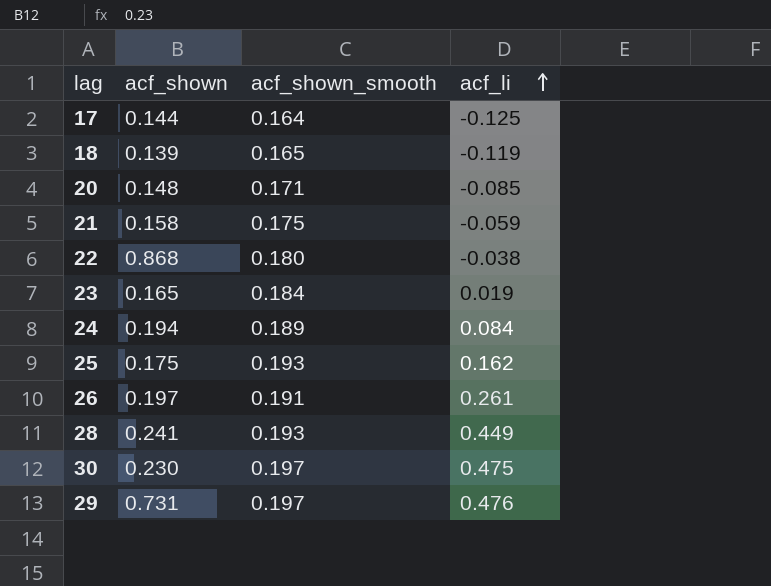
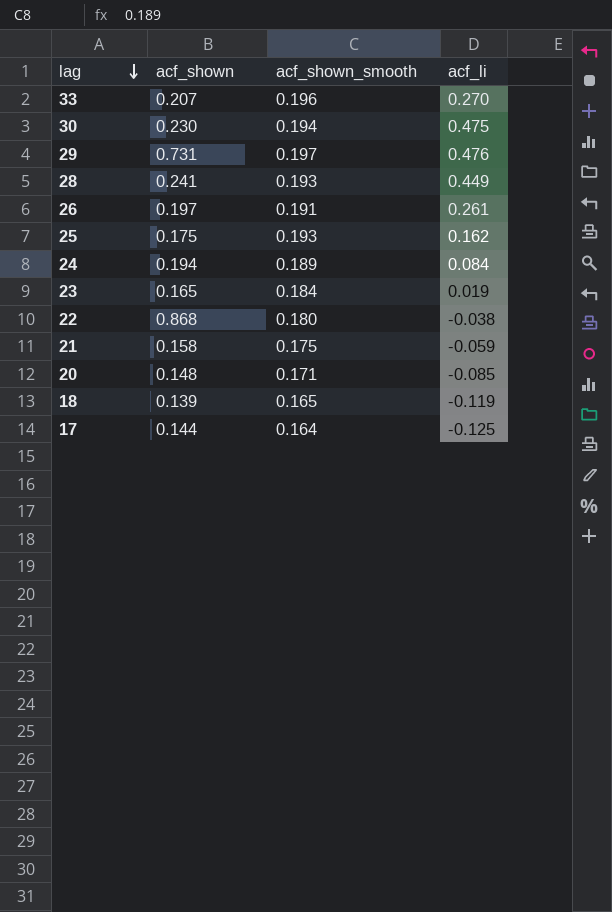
row order: acf_li ascending -> lag descending
row 33: none -> 0.207 | 0.196 | 0.270
30 | acf_shown_smooth: 0.197 -> 0.194

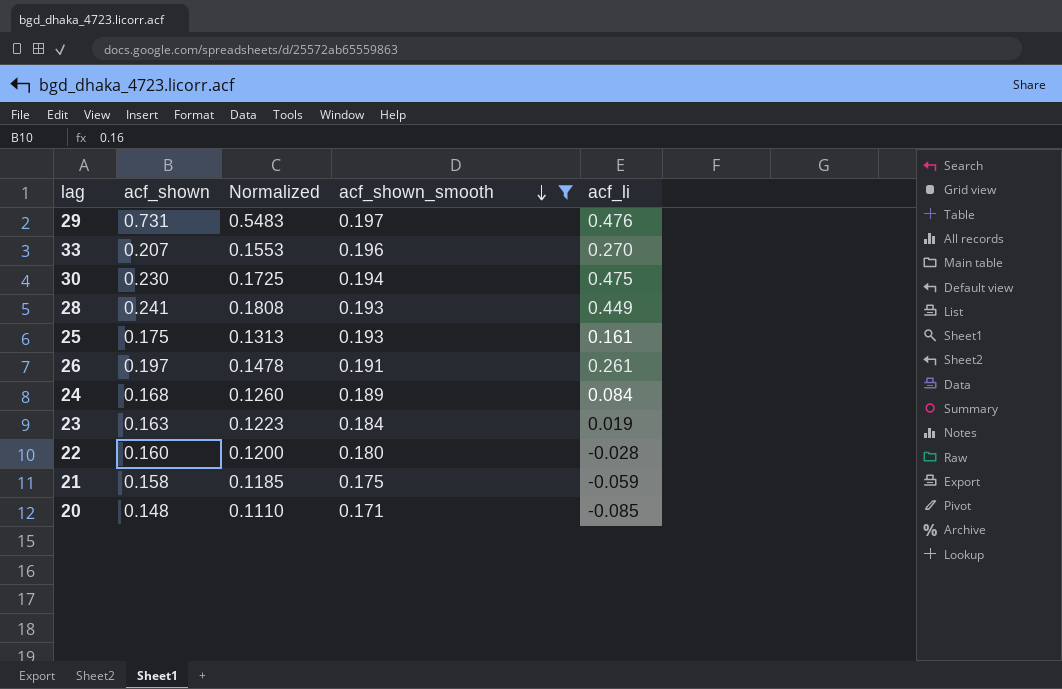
filter: none -> acf_shown_smooth >= 0.171
row order: lag descending -> acf_shown_smooth descending
column Normalized | formula: none -> [acf_shown] * 0.75
25 | acf_li: 0.162 -> 0.161
24 | acf_shown: 0.194 -> 0.168
23 | acf_shown: 0.165 -> 0.163
22 | acf_shown: 0.868 -> 0.160
22 | acf_li: -0.038 -> -0.028

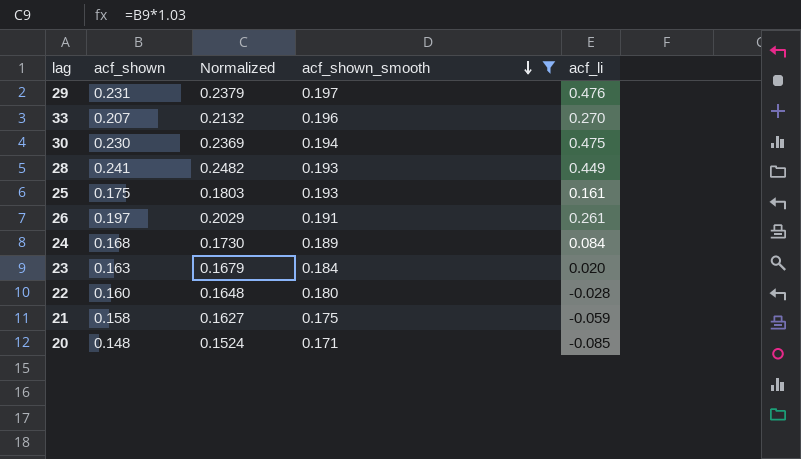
column Normalized | formula: [acf_shown] * 0.75 -> [acf_shown] * 1.03
29 | acf_shown: 0.731 -> 0.231
23 | acf_li: 0.019 -> 0.020

